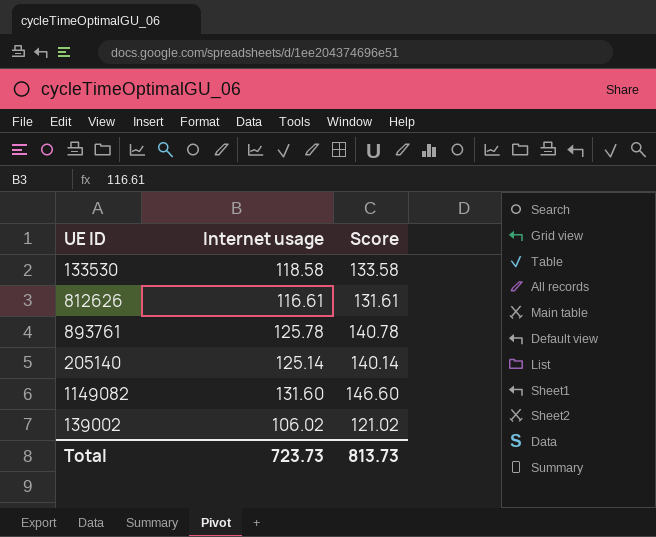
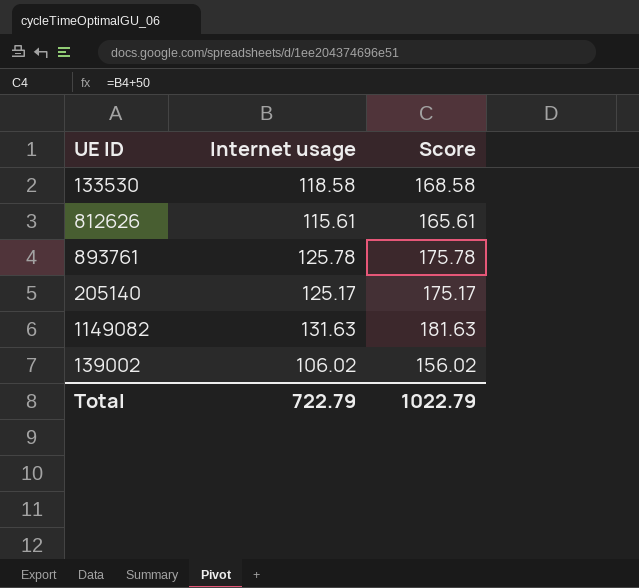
column Score | formula: [Internet usage] + 15 -> [Internet usage] + 50
812626 | Internet usage: 116.61 -> 115.61
205140 | Internet usage: 125.14 -> 125.17
1149082 | Internet usage: 131.60 -> 131.63
Total | Internet usage: 723.73 -> 722.79
Total | Score: 813.73 -> 1022.79

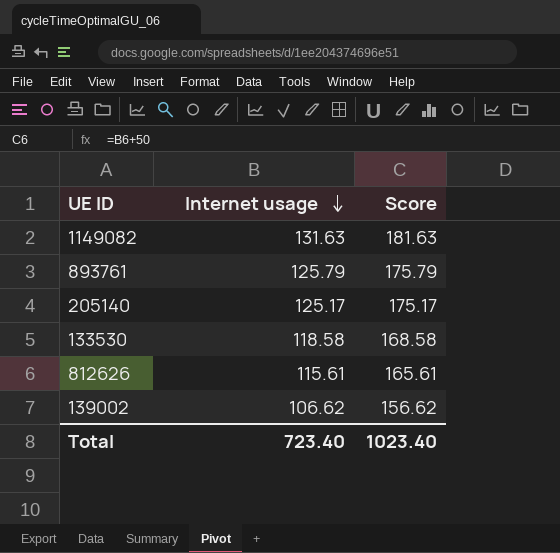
row order: none -> Internet usage descending
893761 | Internet usage: 125.78 -> 125.79
893761 | Score: 175.78 -> 175.79
139002 | Internet usage: 106.02 -> 106.62
139002 | Score: 156.02 -> 156.62
Total | Internet usage: 722.79 -> 723.40
Total | Score: 1022.79 -> 1023.40

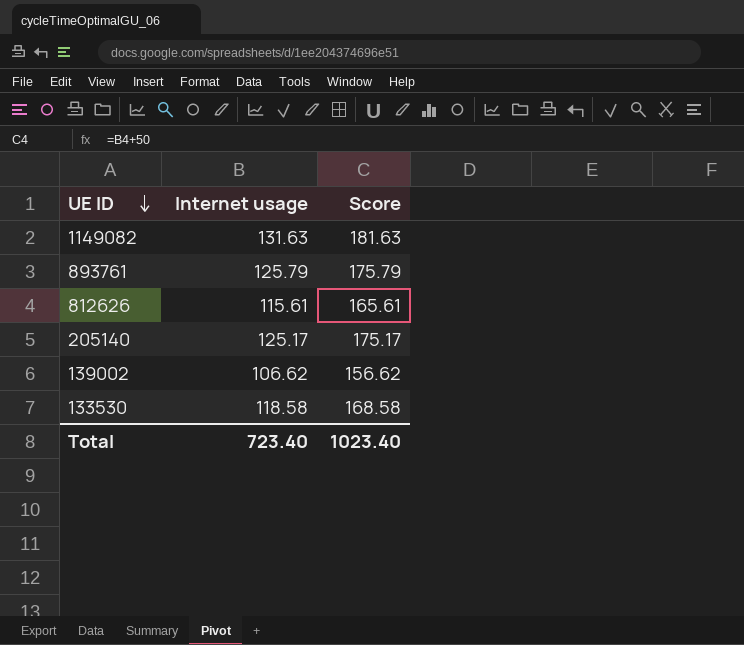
row order: Internet usage descending -> UE ID descending

